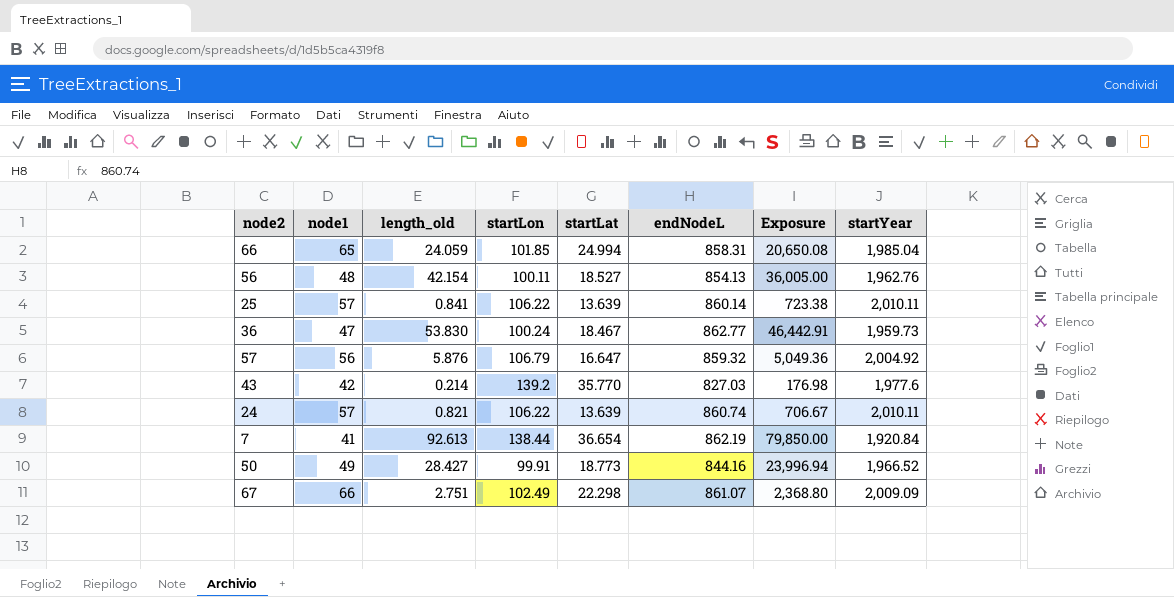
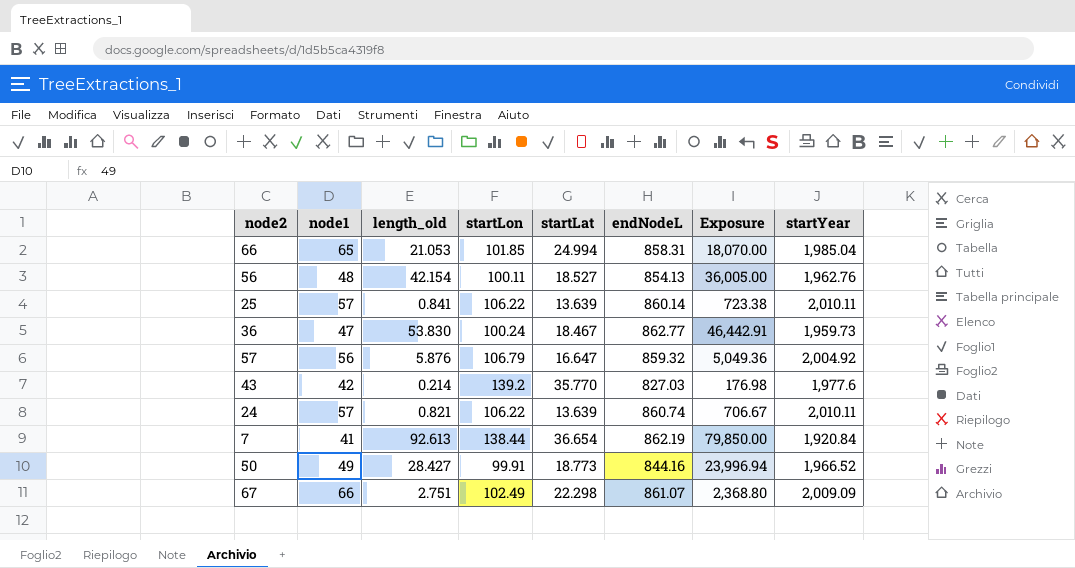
66 | length_old: 24.059 -> 21.053
66 | Exposure: 20,650.08 -> 18,070.00

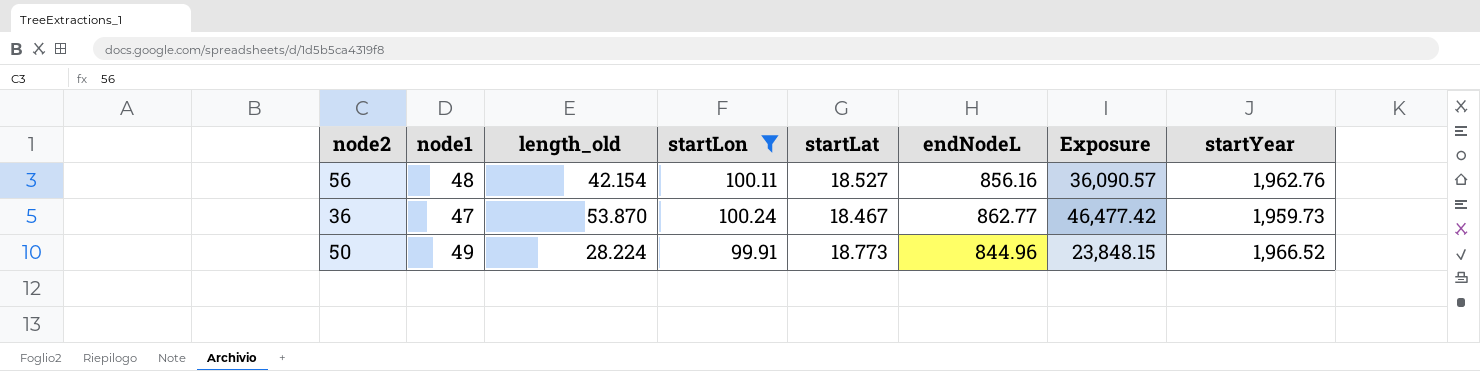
filter: none -> startLon <= 100.24
56 | endNodeL: 854.13 -> 856.16
56 | Exposure: 36,005.00 -> 36,090.57
36 | length_old: 53.830 -> 53.870
36 | Exposure: 46,442.91 -> 46,477.42
50 | length_old: 28.427 -> 28.224
50 | endNodeL: 844.16 -> 844.96
50 | Exposure: 23,996.94 -> 23,848.15

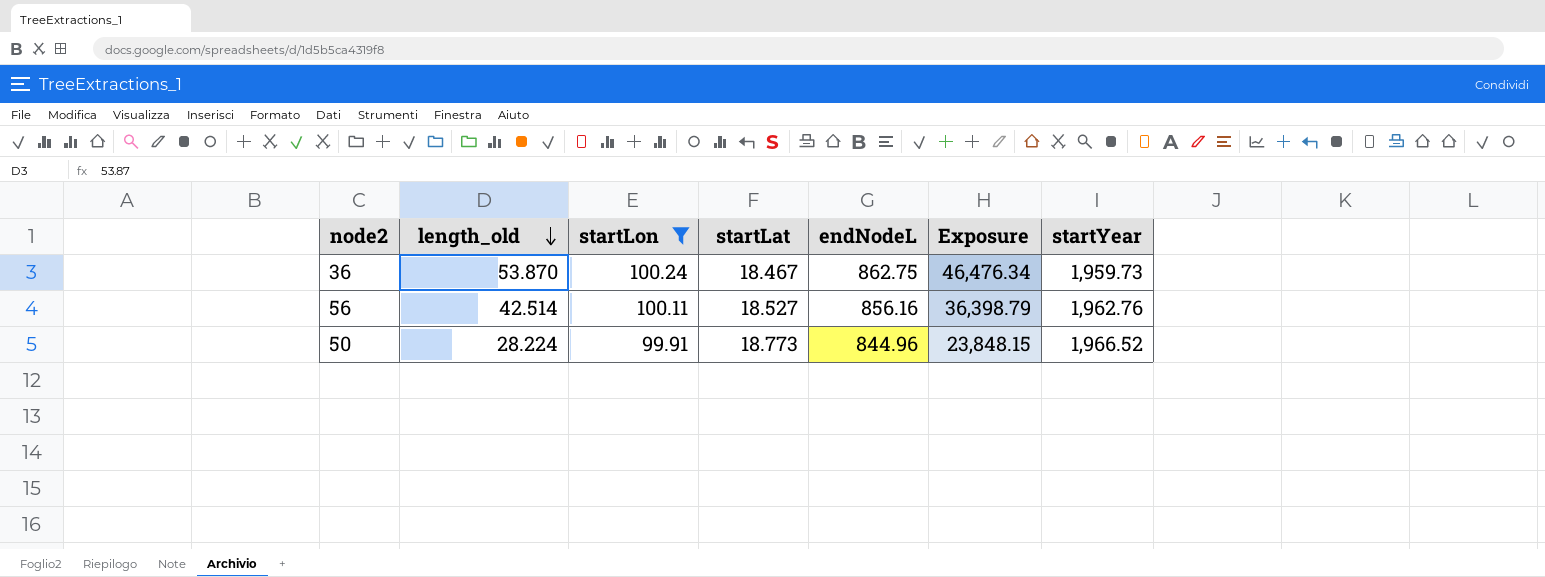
row order: none -> length_old descending
column node1 | position: 2 -> none
36 | endNodeL: 862.77 -> 862.75
36 | Exposure: 46,477.42 -> 46,476.34
56 | length_old: 42.154 -> 42.514
56 | Exposure: 36,090.57 -> 36,398.79

